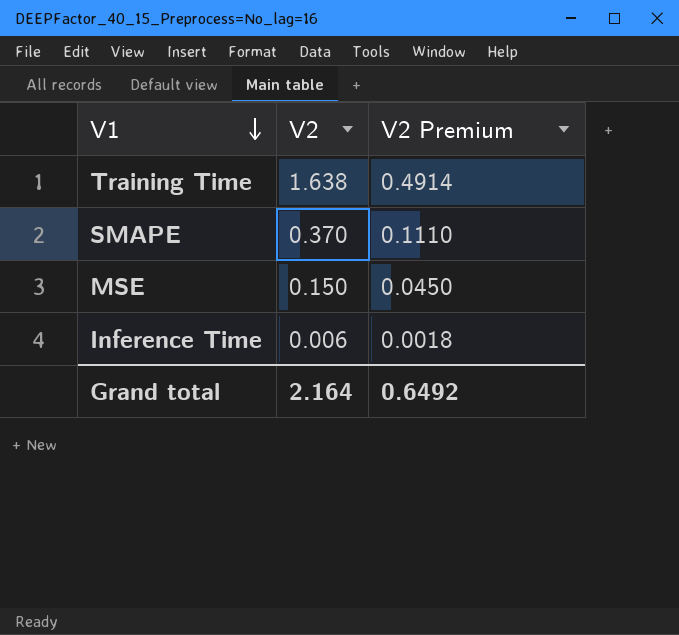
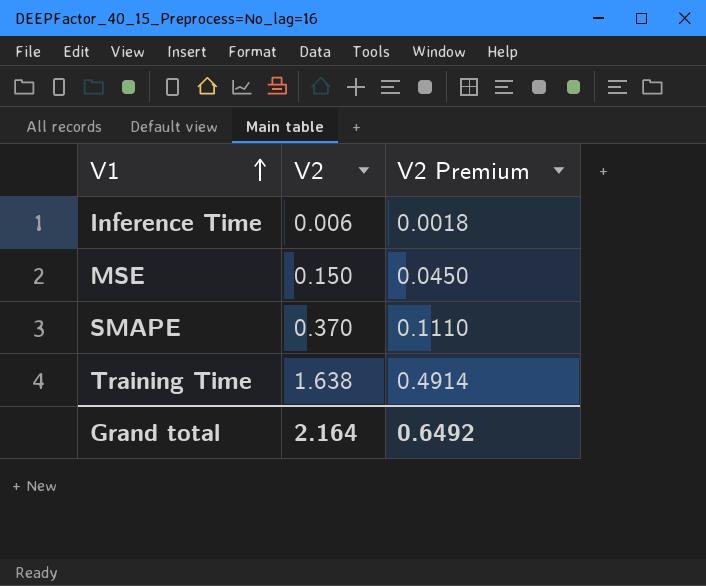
row order: V1 descending -> V1 ascending

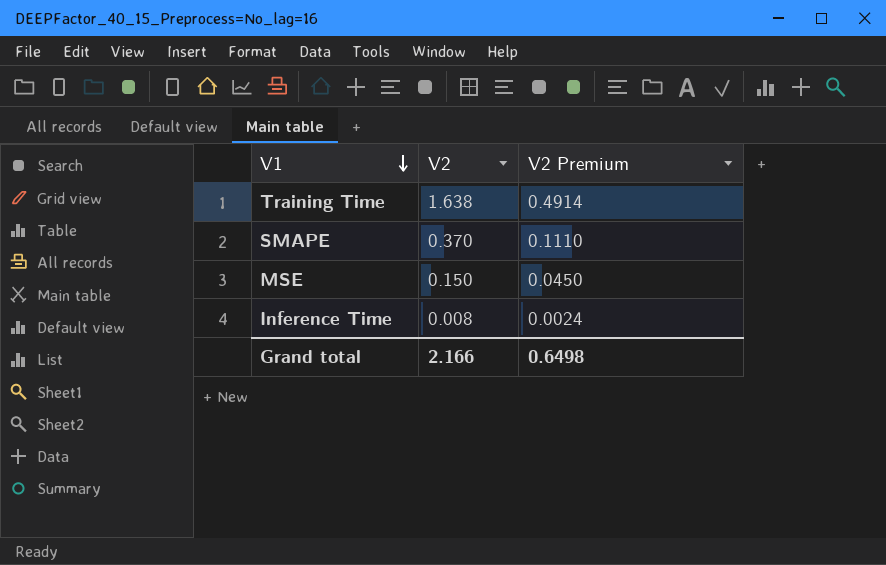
row order: V1 ascending -> V1 descending
Inference Time | V2: 0.006 -> 0.008
Inference Time | V2 Premium: 0.0018 -> 0.0024
Grand total | V2: 2.164 -> 2.166
Grand total | V2 Premium: 0.6492 -> 0.6498

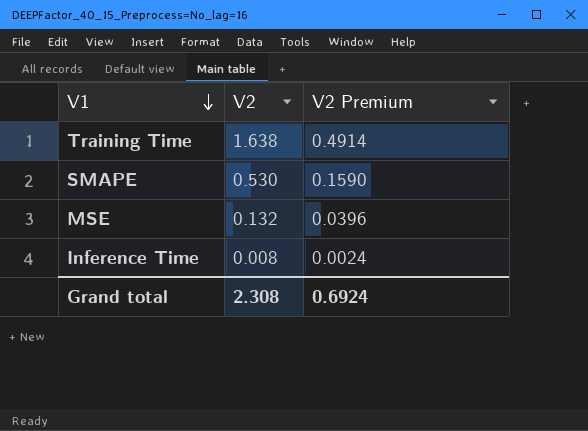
SMAPE | V2: 0.370 -> 0.530
SMAPE | V2 Premium: 0.1110 -> 0.1590
MSE | V2: 0.150 -> 0.132
MSE | V2 Premium: 0.0450 -> 0.0396
Grand total | V2: 2.166 -> 2.308
Grand total | V2 Premium: 0.6498 -> 0.6924

